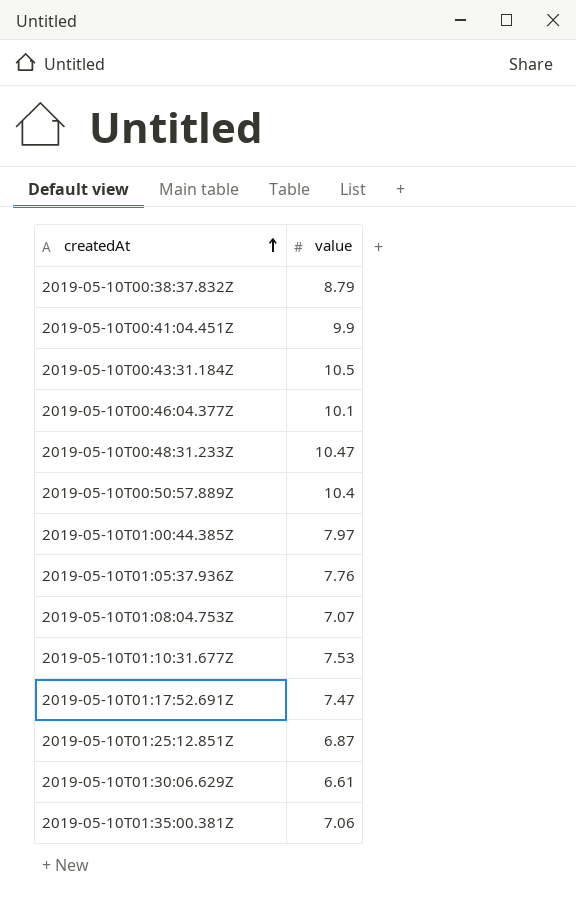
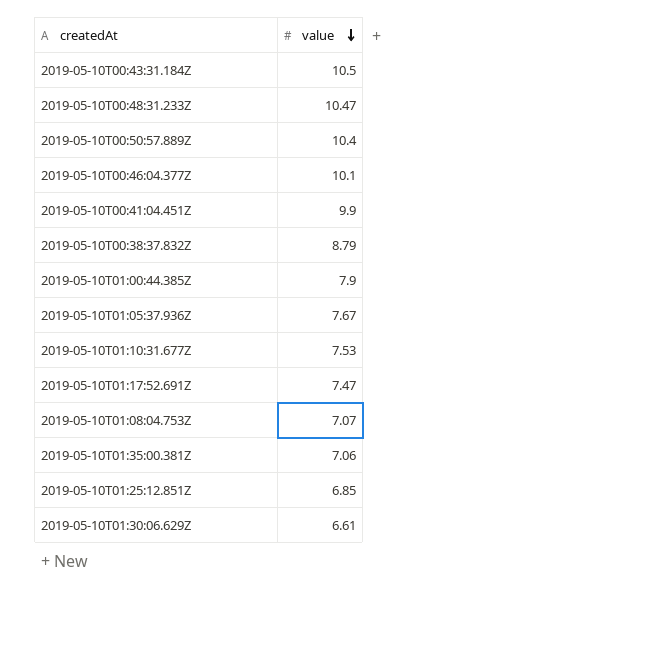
row order: createdAt ascending -> value descending
2019-05-10T01:00:44.385Z | value: 7.97 -> 7.9
2019-05-10T01:05:37.936Z | value: 7.76 -> 7.67
2019-05-10T01:25:12.851Z | value: 6.87 -> 6.85

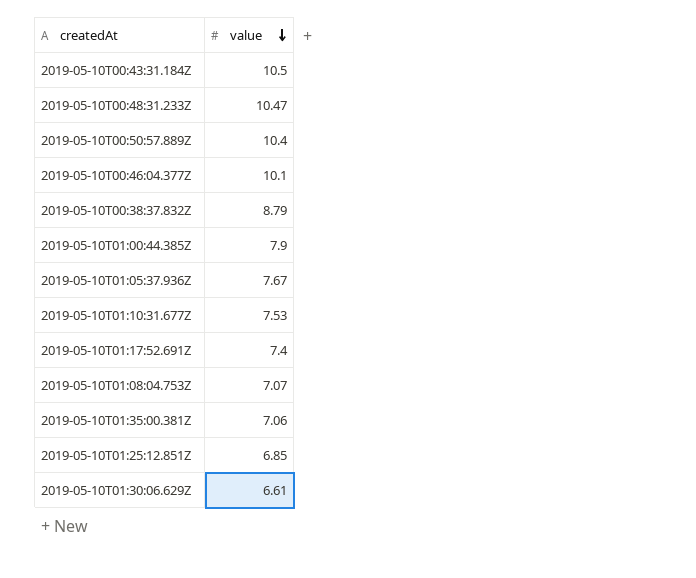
row 2019-05-10T00:41:04.451Z: 9.9 -> none
2019-05-10T01:17:52.691Z | value: 7.47 -> 7.4

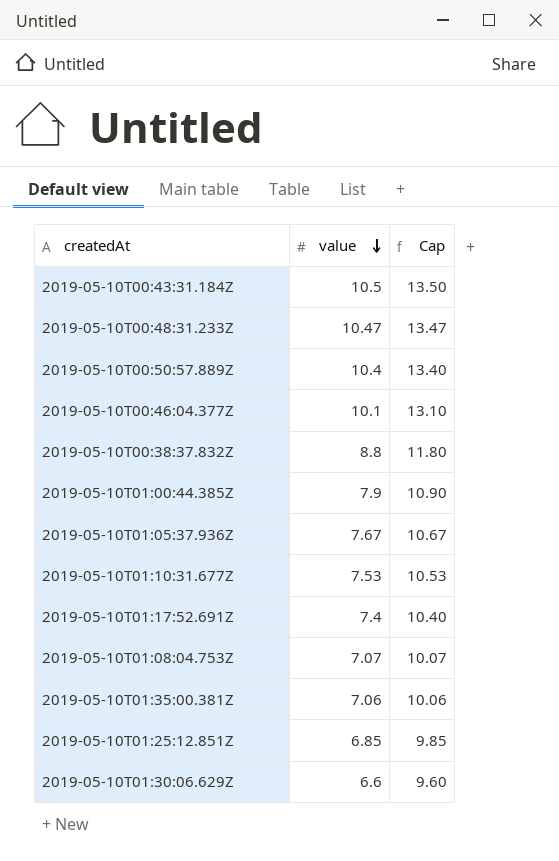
column Cap | formula: none -> [value] + 3
2019-05-10T00:38:37.832Z | value: 8.79 -> 8.8
2019-05-10T01:30:06.629Z | value: 6.61 -> 6.6

